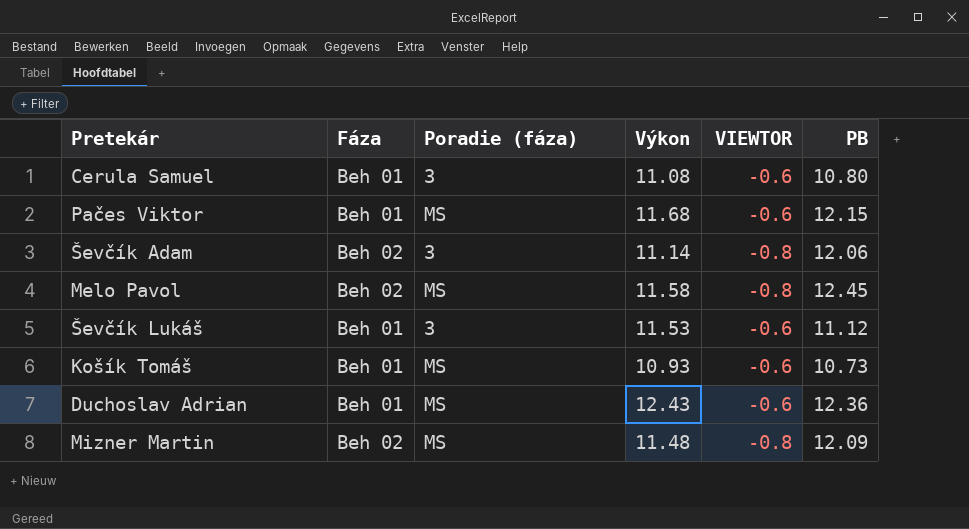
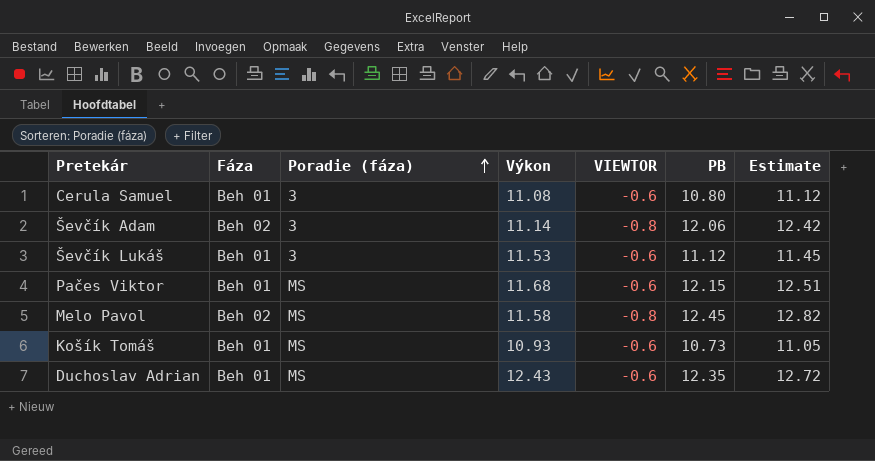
row order: none -> Poradie (fáza) ascending
column Estimate | formula: none -> [PB] * 1.03
row Mizner Martin: Beh 02 | MS | 11.48 | -0.8 | 12.09 -> none
Duchoslav Adrian | PB: 12.36 -> 12.35

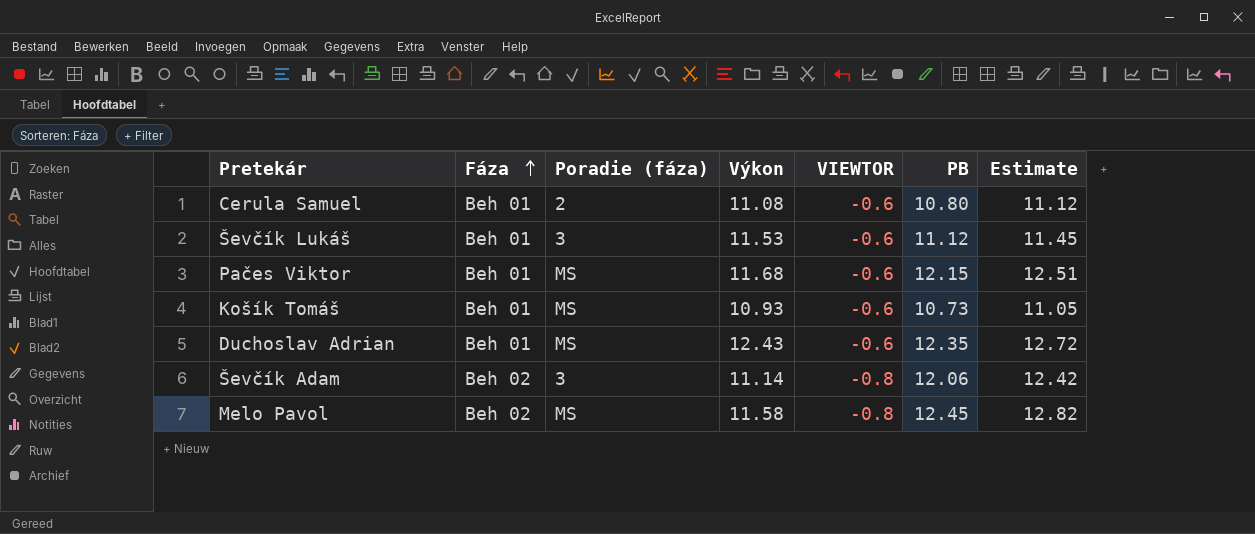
row order: Poradie (fáza) ascending -> Fáza ascending
Cerula Samuel | Poradie (fáza): 3 -> 2

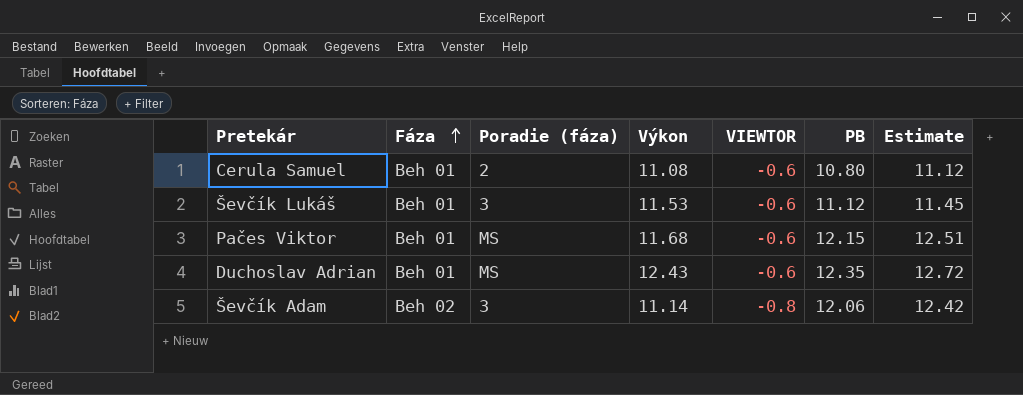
row Košík Tomáš: Beh 01 | MS | 10.93 | -0.6 | 10.73 | 11.05 -> none
row Melo Pavol: Beh 02 | MS | 11.58 | -0.8 | 12.45 | 12.82 -> none

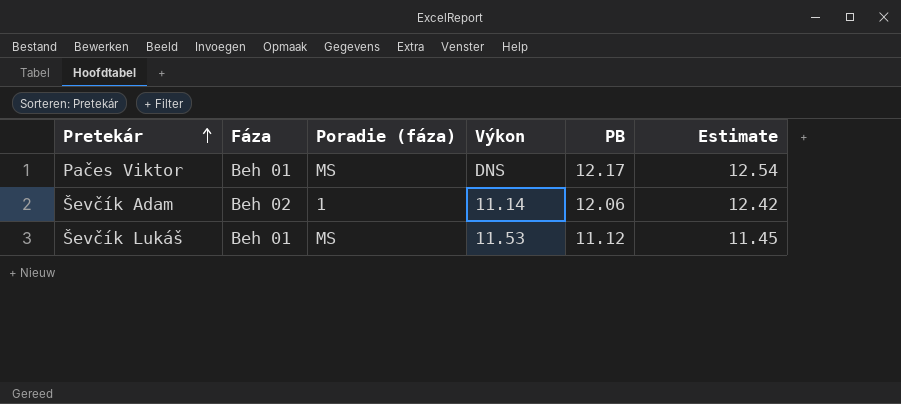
row order: Fáza ascending -> Pretekár ascending
column VIEWTOR | position: 5 -> none
row Cerula Samuel: Beh 01 | 2 | 11.08 | -0.6 | 10.80 | 11.12 -> none
row Duchoslav Adrian: Beh 01 | MS | 12.43 | -0.6 | 12.35 | 12.72 -> none
Pačes Viktor | Výkon: 11.68 -> DNS
Pačes Viktor | PB: 12.15 -> 12.17
Pačes Viktor | Estimate: 12.51 -> 12.54
Ševčík Adam | Poradie (fáza): 3 -> 1
Ševčík Lukáš | Poradie (fáza): 3 -> MS

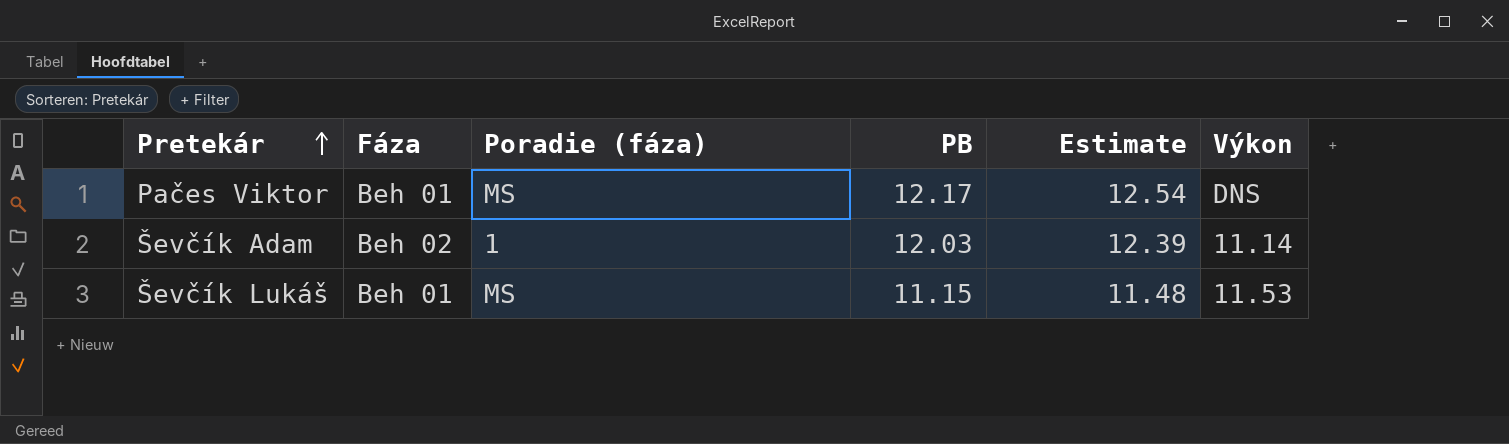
column Výkon | position: 4 -> 6
Ševčík Adam | PB: 12.06 -> 12.03
Ševčík Adam | Estimate: 12.42 -> 12.39
Ševčík Lukáš | PB: 11.12 -> 11.15
Ševčík Lukáš | Estimate: 11.45 -> 11.48

